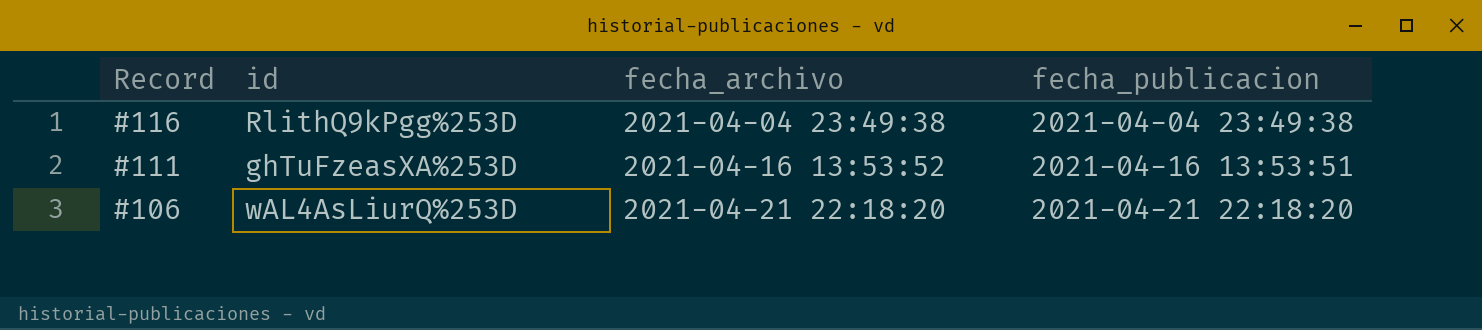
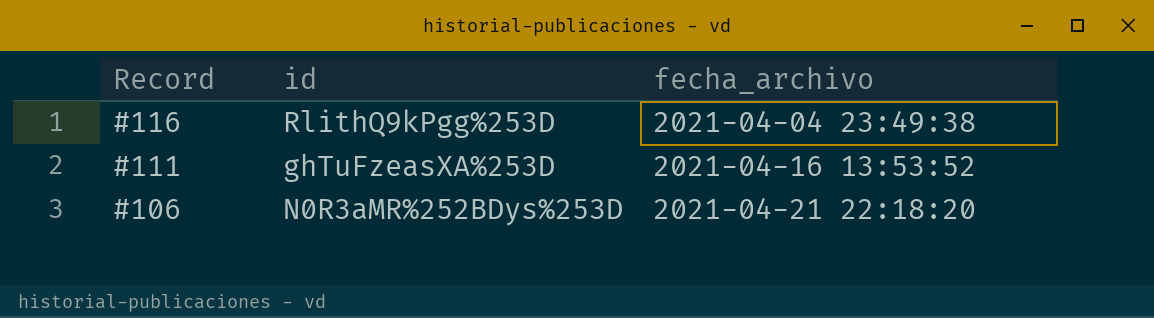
column fecha_publicacion | position: 4 -> none
#106 | id: wAL4AsLiurQ%253D -> N0R3aMR%252BDys%253D

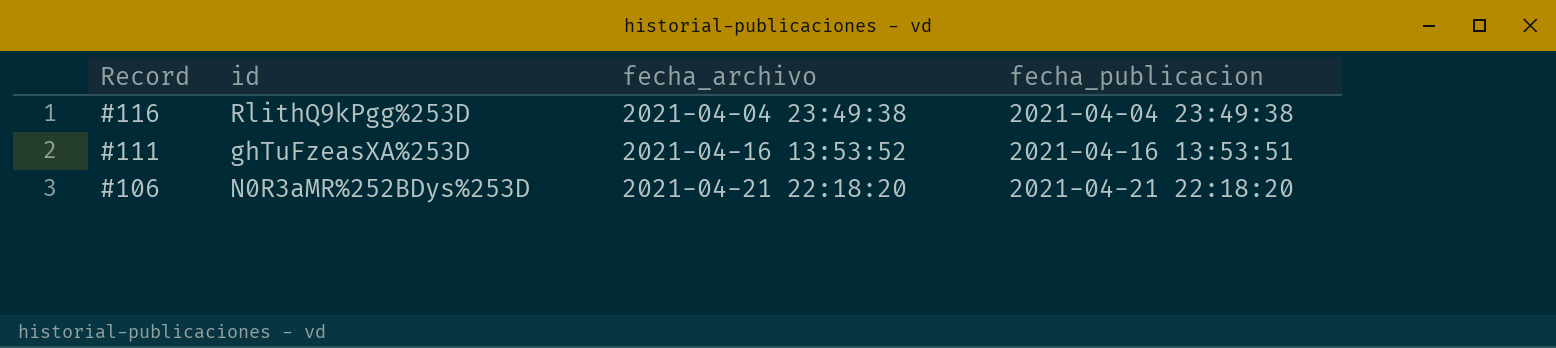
column fecha_publicacion | position: none -> 4

